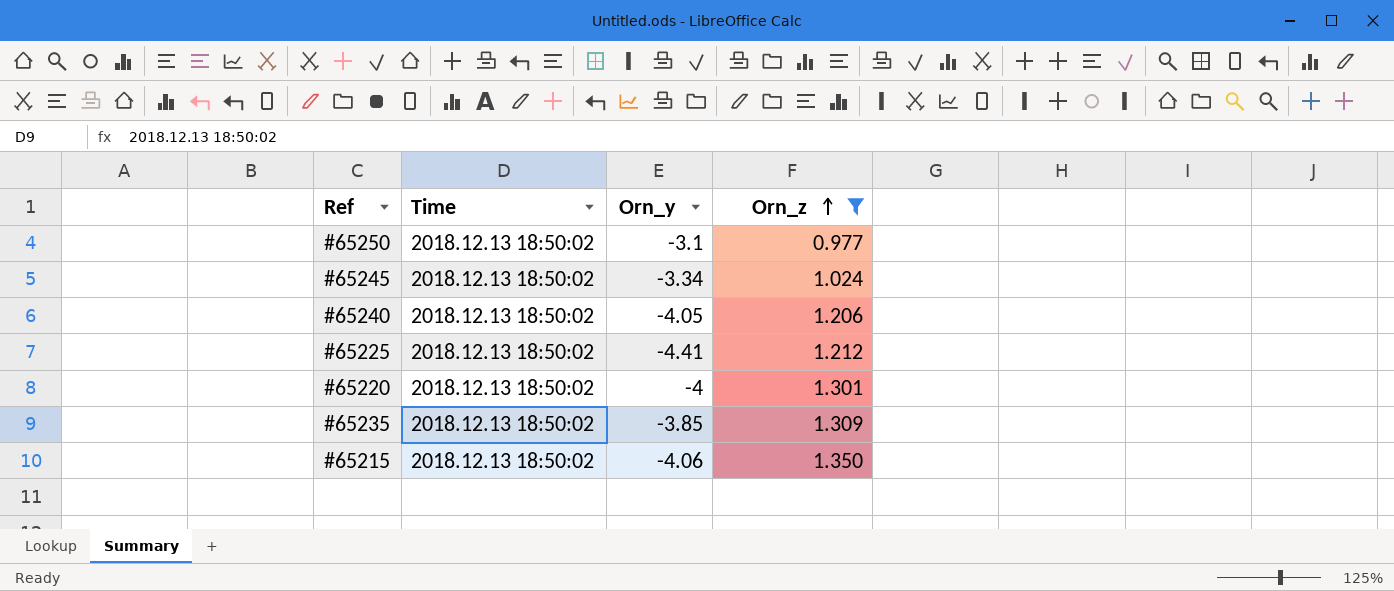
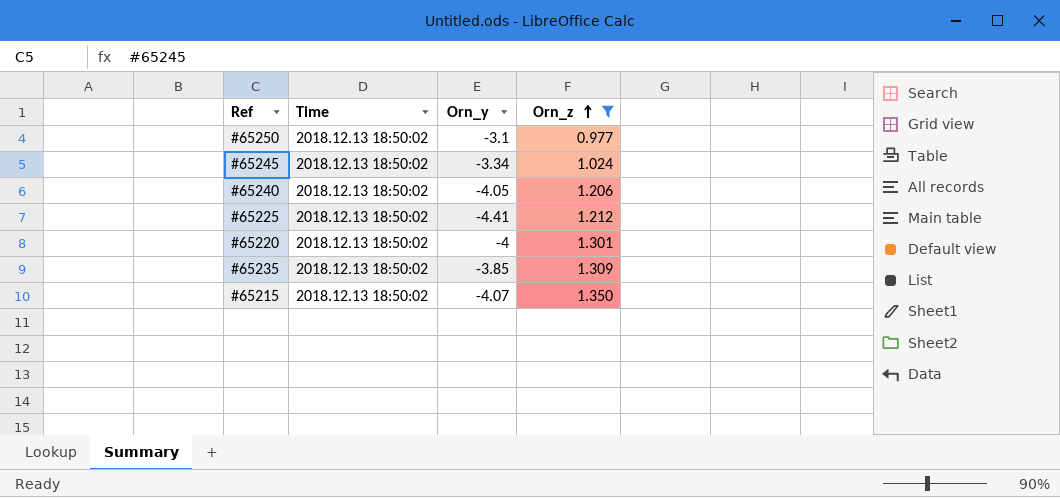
#65215 | Orn_y: -4.06 -> -4.07

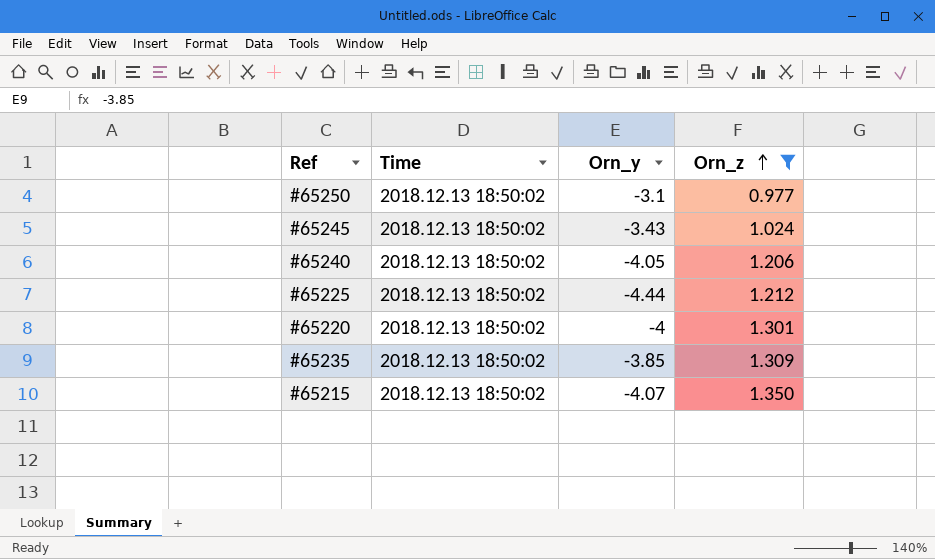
#65245 | Orn_y: -3.34 -> -3.43
#65225 | Orn_y: -4.41 -> -4.44

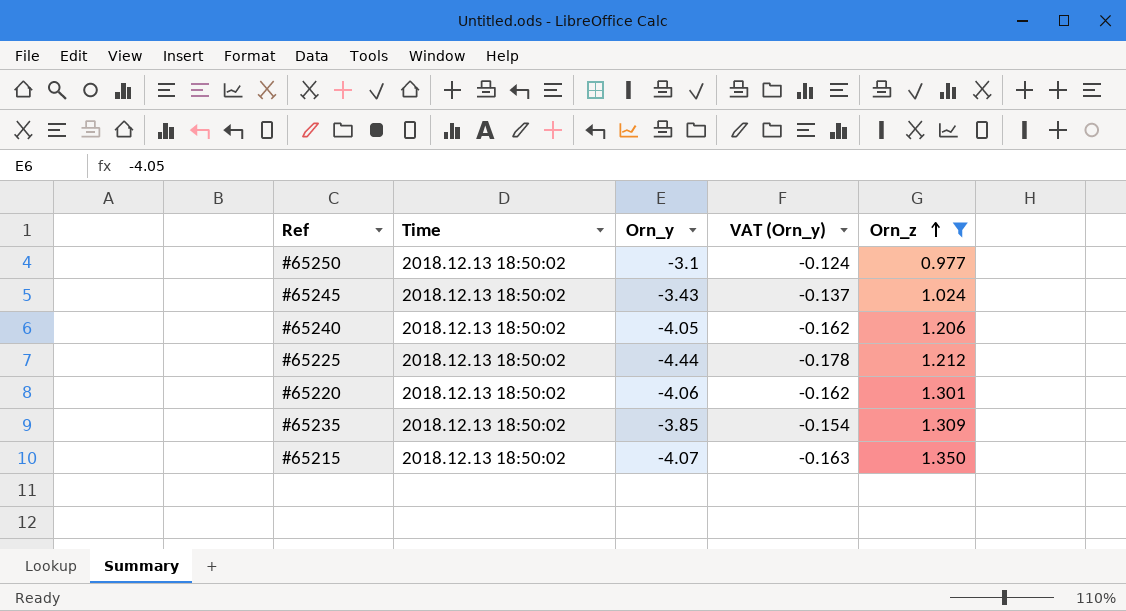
column VAT (Orn_y) | formula: none -> [Orn_y] * 0.04
#65220 | Orn_y: -4 -> -4.06

